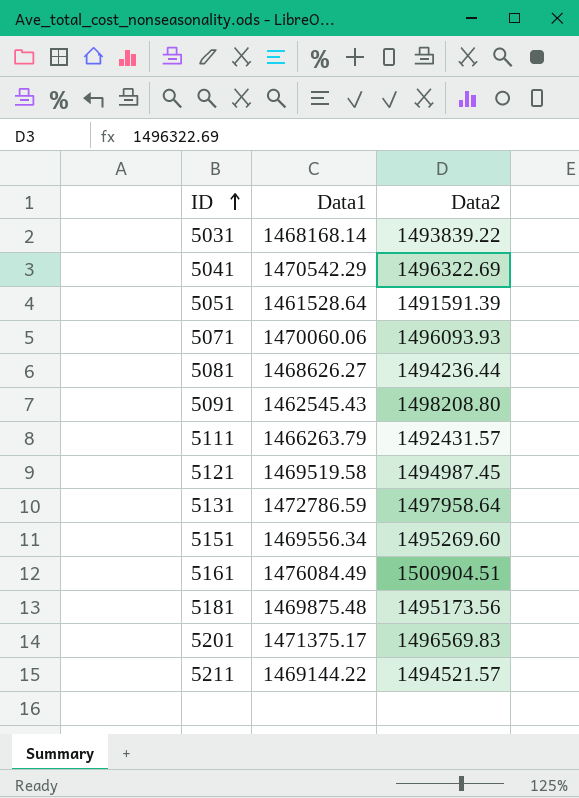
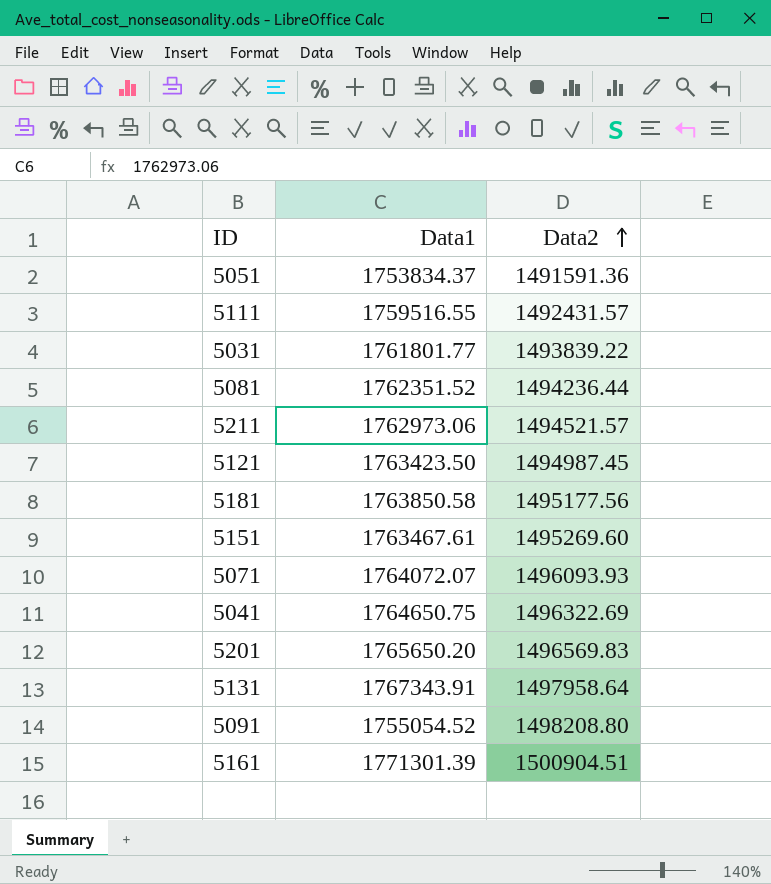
row order: ID ascending -> Data2 ascending
5051 | Data1: 1461528.64 -> 1753834.37
5051 | Data2: 1491591.39 -> 1491591.36
5111 | Data1: 1466263.79 -> 1759516.55
5031 | Data1: 1468168.14 -> 1761801.77
5081 | Data1: 1468626.27 -> 1762351.52
5211 | Data1: 1469144.22 -> 1762973.06
5121 | Data1: 1469519.58 -> 1763423.50
5181 | Data1: 1469875.48 -> 1763850.58
5181 | Data2: 1495173.56 -> 1495177.56
5151 | Data1: 1469556.34 -> 1763467.61
5071 | Data1: 1470060.06 -> 1764072.07
5041 | Data1: 1470542.29 -> 1764650.75
5201 | Data1: 1471375.17 -> 1765650.20
5131 | Data1: 1472786.59 -> 1767343.91
5091 | Data1: 1462545.43 -> 1755054.52
5161 | Data1: 1476084.49 -> 1771301.39

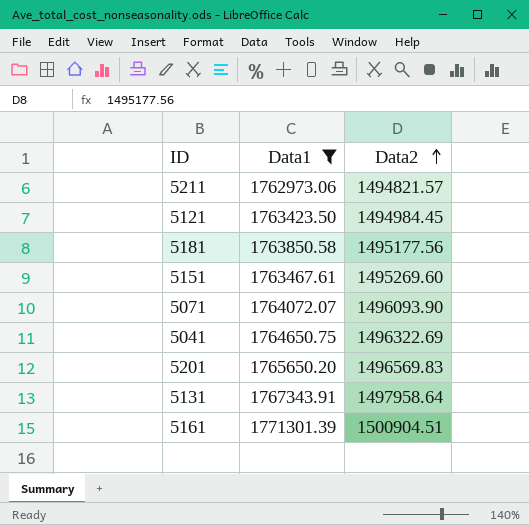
filter: none -> Data1 >= 1762973.06
5211 | Data2: 1494521.57 -> 1494821.57
5121 | Data2: 1494987.45 -> 1494984.45
5071 | Data2: 1496093.93 -> 1496093.90

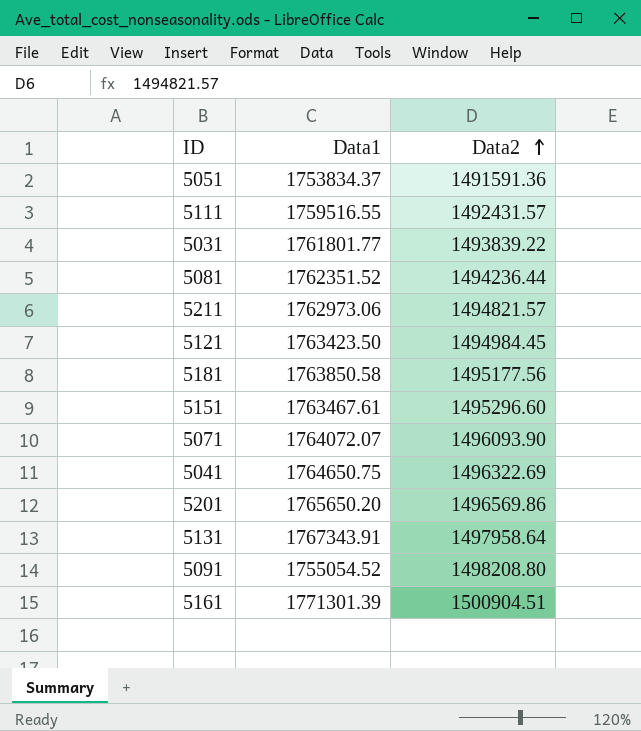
filter: Data1 >= 1762973.06 -> none
5151 | Data2: 1495269.60 -> 1495296.60
5201 | Data2: 1496569.83 -> 1496569.86

